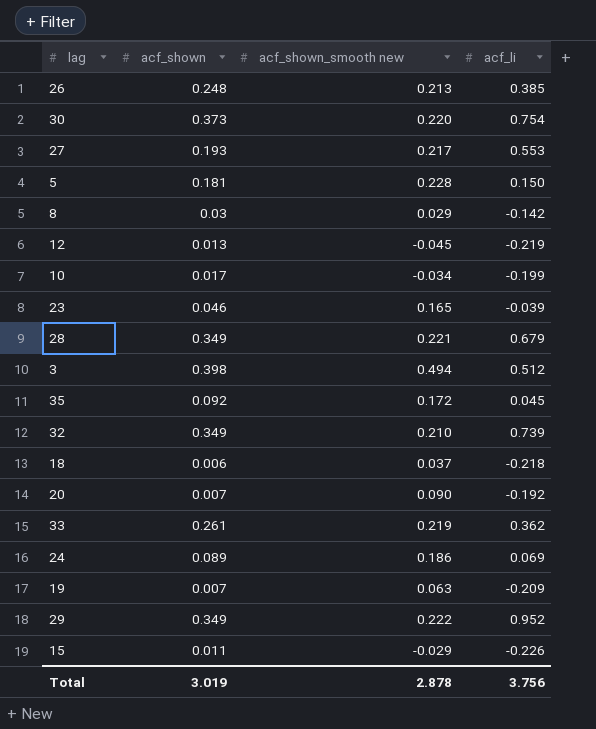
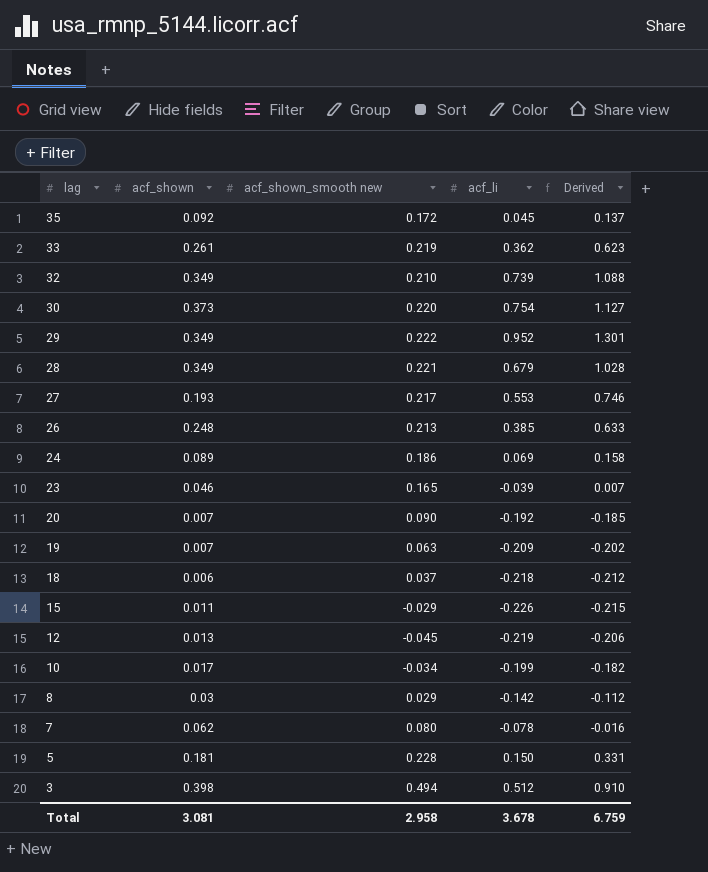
row order: none -> lag descending
column Derived | formula: none -> [acf_shown] + [acf_li]
row 7: none -> 0.062 | 0.080 | -0.078 | -0.016
Total | acf_shown: 3.019 -> 3.081
Total | acf_shown_smooth new: 2.878 -> 2.958
Total | acf_li: 3.756 -> 3.678

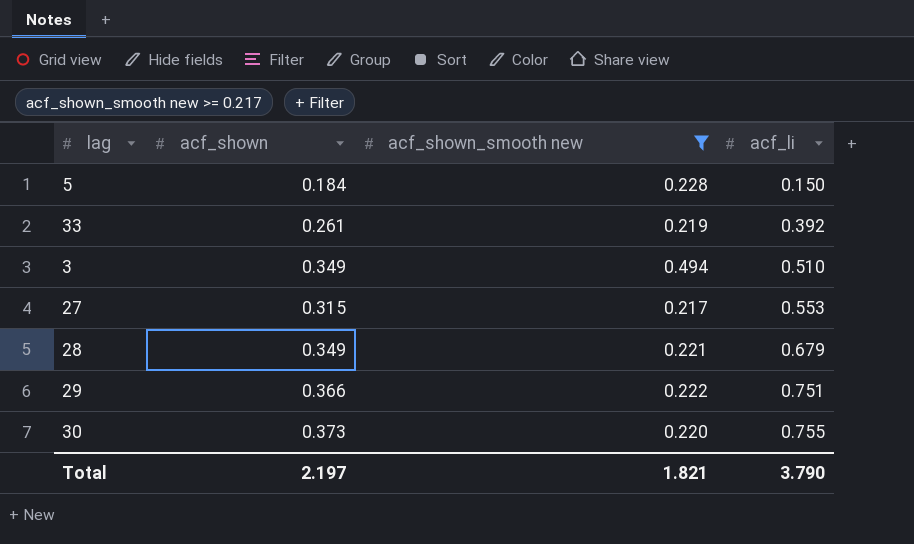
filter: none -> acf_shown_smooth new >= 0.217
row order: lag descending -> acf_li ascending
column Derived | formula: [acf_shown] + [acf_li] -> none
5 | acf_shown: 0.181 -> 0.184
33 | acf_li: 0.362 -> 0.392
3 | acf_shown: 0.398 -> 0.349
3 | acf_li: 0.512 -> 0.510
27 | acf_shown: 0.193 -> 0.315
29 | acf_shown: 0.349 -> 0.366
29 | acf_li: 0.952 -> 0.751
30 | acf_li: 0.754 -> 0.755
Total | acf_shown: 3.081 -> 2.197
Total | acf_shown_smooth new: 2.958 -> 1.821
Total | acf_li: 3.678 -> 3.790

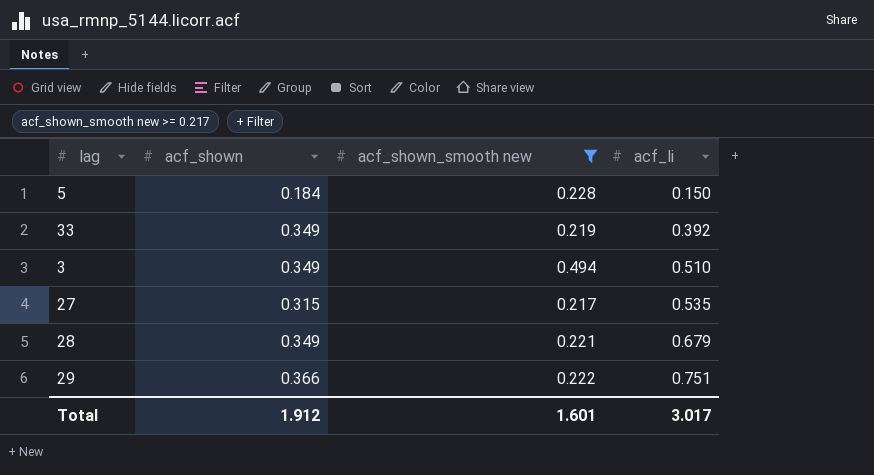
row 30: 0.373 | 0.220 | 0.755 -> none
33 | acf_shown: 0.261 -> 0.349
27 | acf_li: 0.553 -> 0.535
Total | acf_shown: 2.197 -> 1.912
Total | acf_shown_smooth new: 1.821 -> 1.601
Total | acf_li: 3.790 -> 3.017

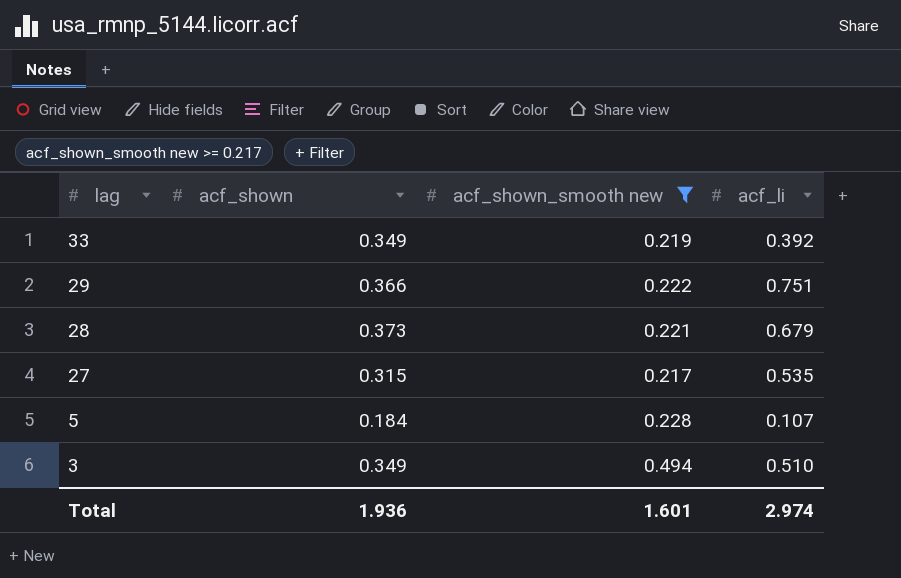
row order: acf_li ascending -> lag descending
28 | acf_shown: 0.349 -> 0.373
5 | acf_li: 0.150 -> 0.107
Total | acf_shown: 1.912 -> 1.936
Total | acf_li: 3.017 -> 2.974

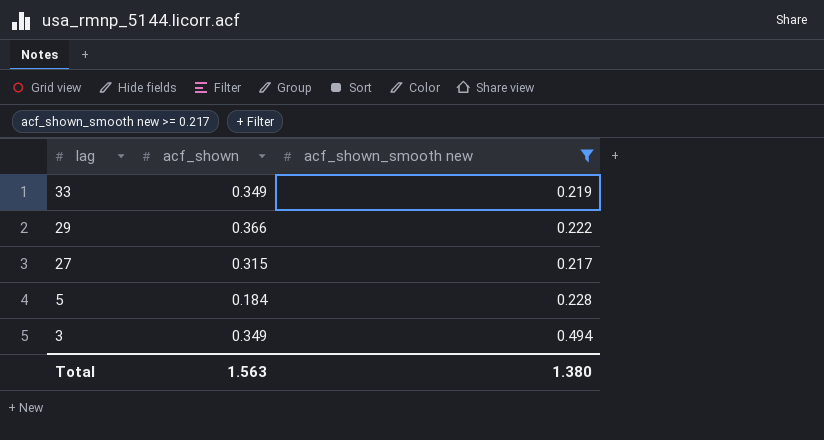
column acf_li | position: 4 -> none
row 28: 0.373 | 0.221 | 0.679 -> none
Total | acf_shown: 1.936 -> 1.563
Total | acf_shown_smooth new: 1.601 -> 1.380

